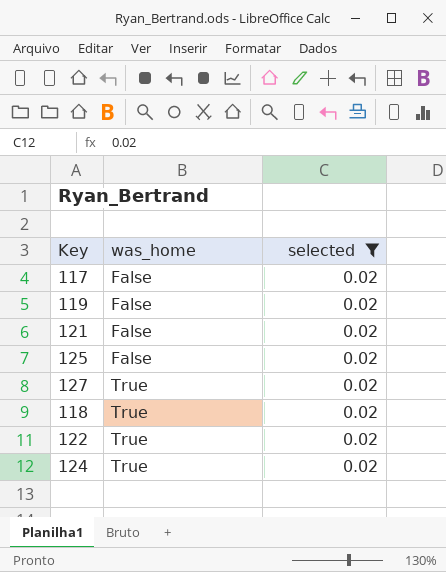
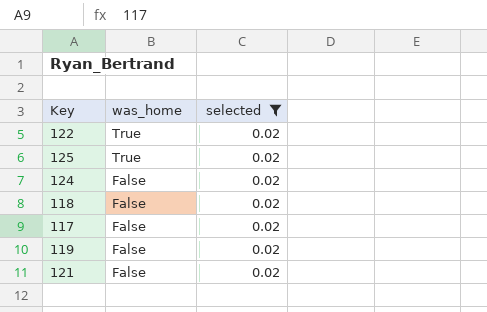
row order: was_home ascending -> was_home descending
row 127: True | 0.02 -> none
125 | was_home: False -> True
124 | was_home: True -> False
118 | was_home: True -> False

